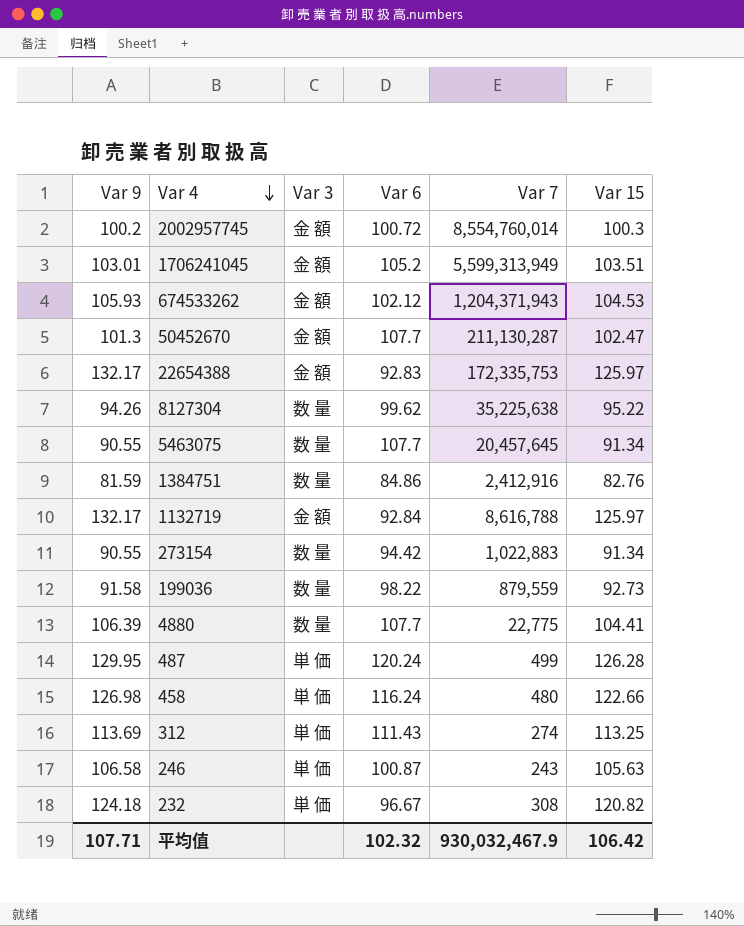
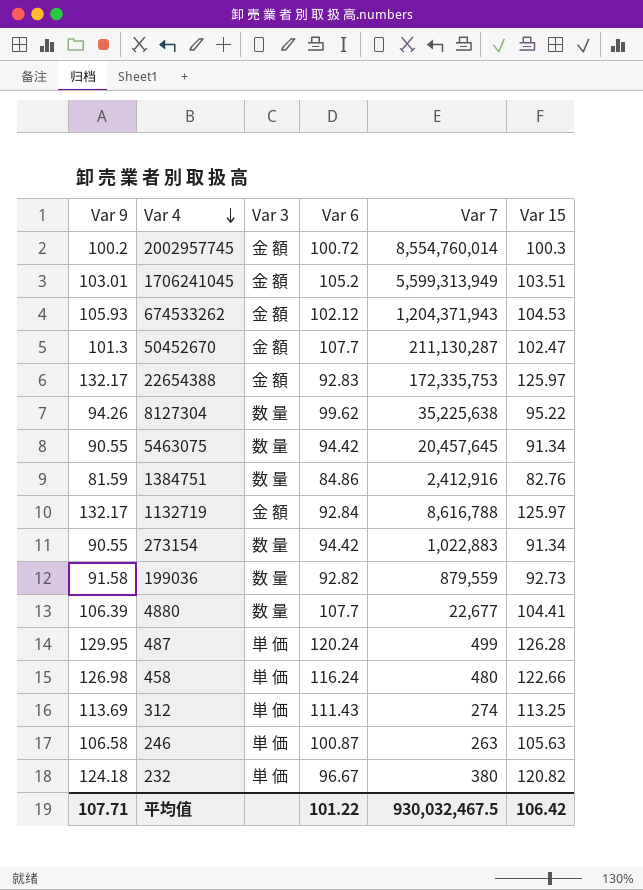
5463075 | Var 6: 107.7 -> 94.42
199036 | Var 6: 98.22 -> 92.82
4880 | Var 7: 22,775 -> 22,677
246 | Var 7: 243 -> 263
232 | Var 7: 308 -> 380
平均值 | Var 6: 102.32 -> 101.22
平均值 | Var 7: 930,032,467.9 -> 930,032,467.5

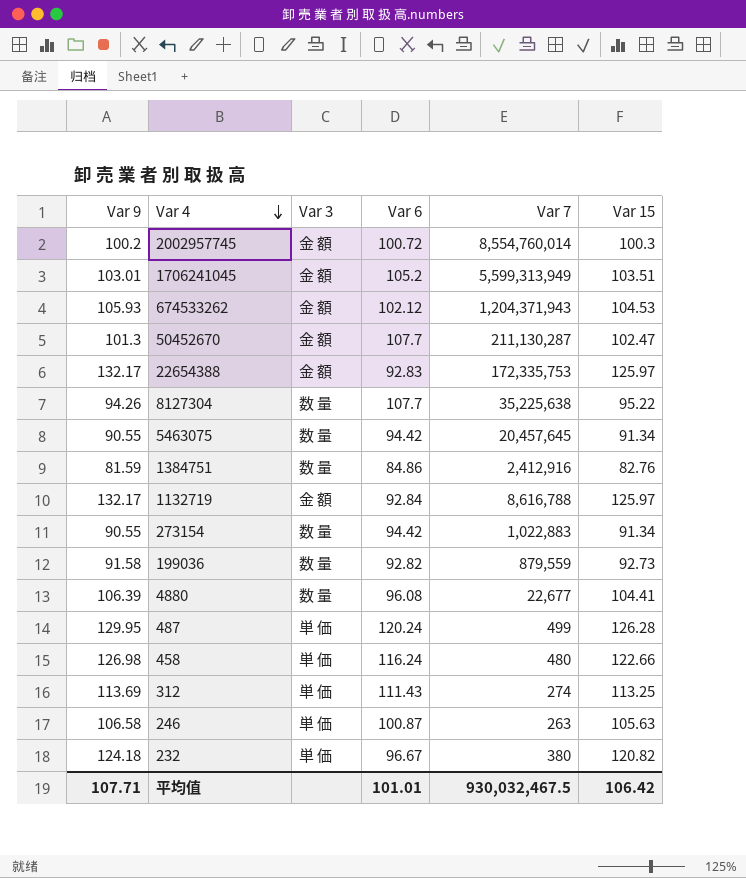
8127304 | Var 6: 99.62 -> 107.7
4880 | Var 6: 107.7 -> 96.08
平均值 | Var 6: 101.22 -> 101.01

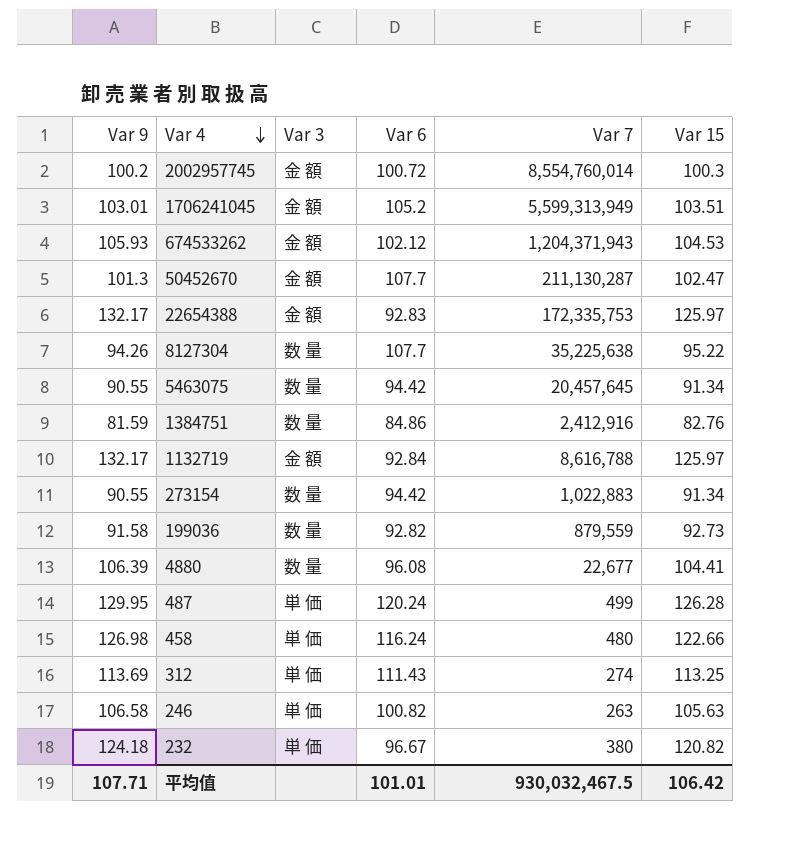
246 | Var 6: 100.87 -> 100.82

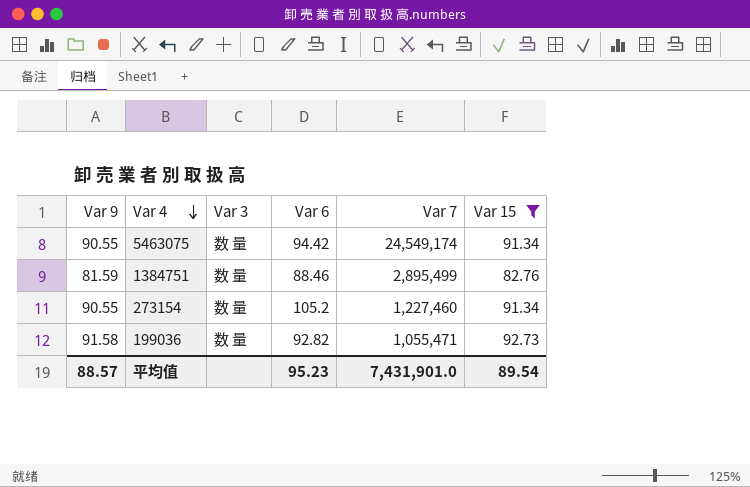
filter: none -> Var 15 <= 92.73
5463075 | Var 7: 20,457,645 -> 24,549,174
1384751 | Var 6: 84.86 -> 88.46
1384751 | Var 7: 2,412,916 -> 2,895,499
273154 | Var 6: 94.42 -> 105.2
273154 | Var 7: 1,022,883 -> 1,227,460
199036 | Var 7: 879,559 -> 1,055,471
平均值 | Var 9: 107.71 -> 88.57
平均值 | Var 6: 101.01 -> 95.23
平均值 | Var 7: 930,032,467.5 -> 7,431,901.0
平均值 | Var 15: 106.42 -> 89.54

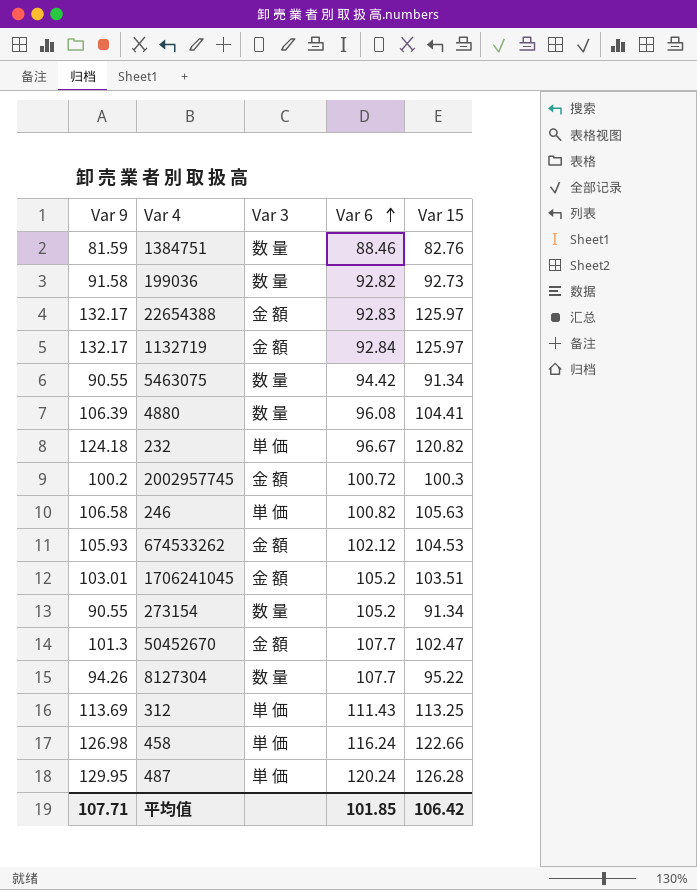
filter: Var 15 <= 92.73 -> none
row order: Var 4 descending -> Var 6 ascending
column Var 7 | position: 5 -> none
平均值 | Var 9: 88.57 -> 107.71
平均值 | Var 6: 95.23 -> 101.85
平均值 | Var 15: 89.54 -> 106.42

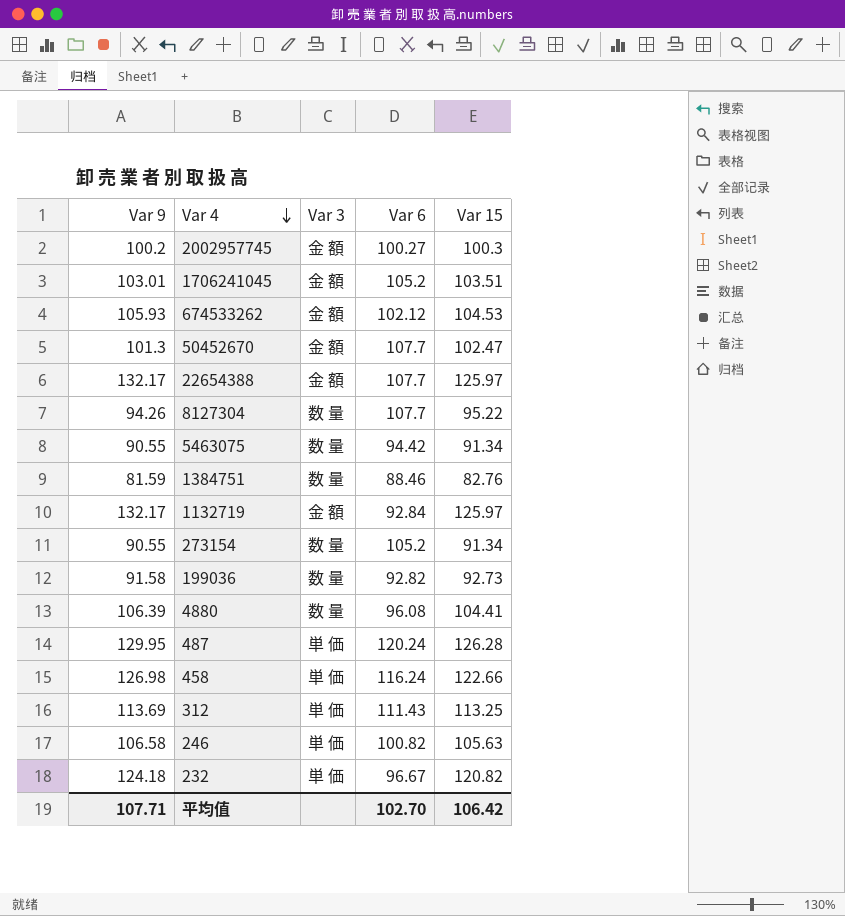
row order: Var 6 ascending -> Var 4 descending
2002957745 | Var 6: 100.72 -> 100.27
22654388 | Var 6: 92.83 -> 107.7
平均值 | Var 6: 101.85 -> 102.70

